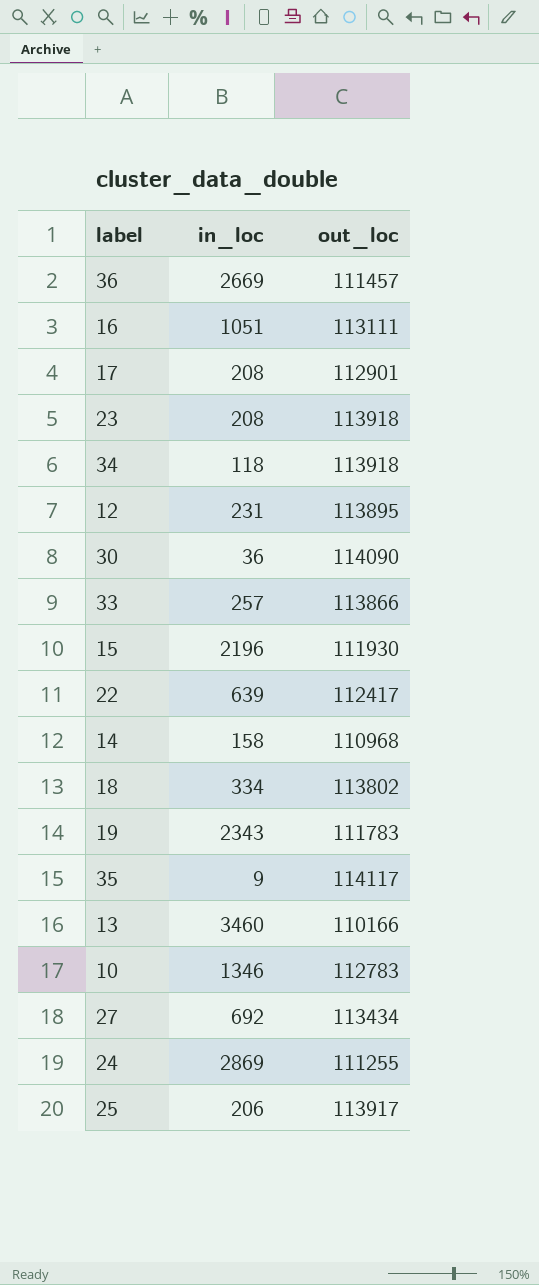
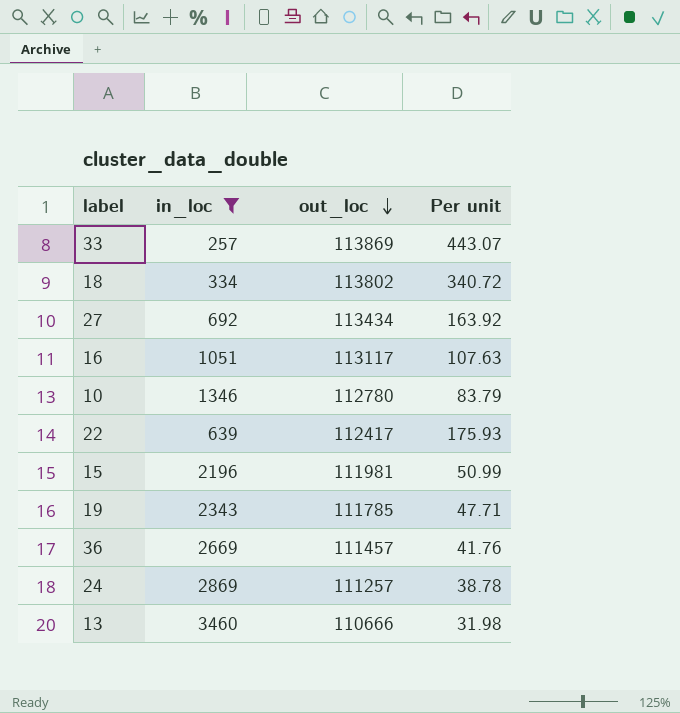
filter: none -> in_loc >= 257
row order: none -> out_loc descending
column Per unit | formula: none -> [out_loc] / [in_loc]
33 | out_loc: 113866 -> 113869
16 | out_loc: 113111 -> 113117
10 | out_loc: 112783 -> 112780
15 | out_loc: 111930 -> 111981
19 | out_loc: 111783 -> 111785
24 | out_loc: 111255 -> 111257
13 | out_loc: 110166 -> 110666

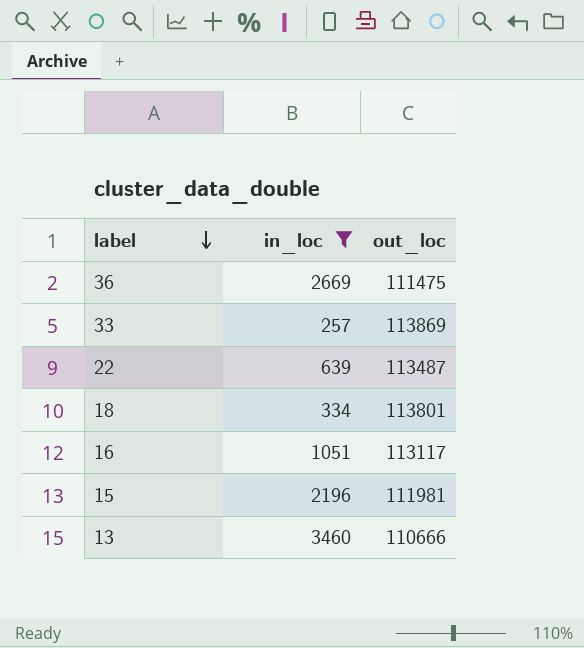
row order: out_loc descending -> label descending
column Per unit | formula: [out_loc] / [in_loc] -> none
row 27: 692 | 113434 | 163.92 -> none
row 10: 1346 | 112780 | 83.79 -> none
row 19: 2343 | 111785 | 47.71 -> none
row 24: 2869 | 111257 | 38.78 -> none
36 | out_loc: 111457 -> 111475
22 | out_loc: 112417 -> 113487
18 | out_loc: 113802 -> 113801

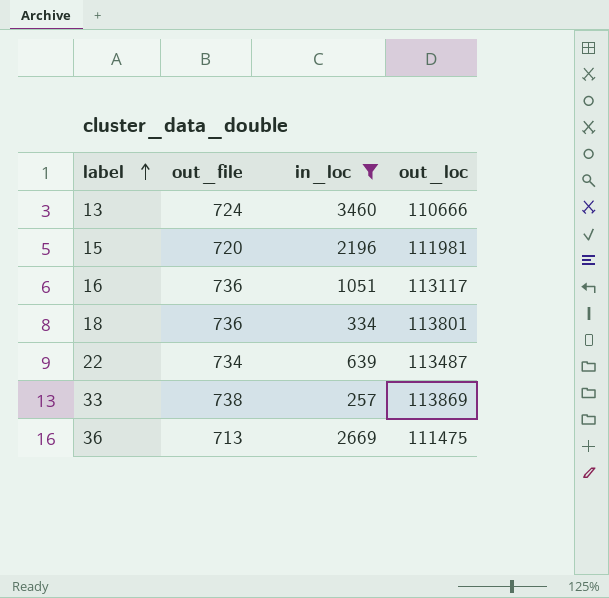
row order: label descending -> label ascending
column out_file | position: none -> 2

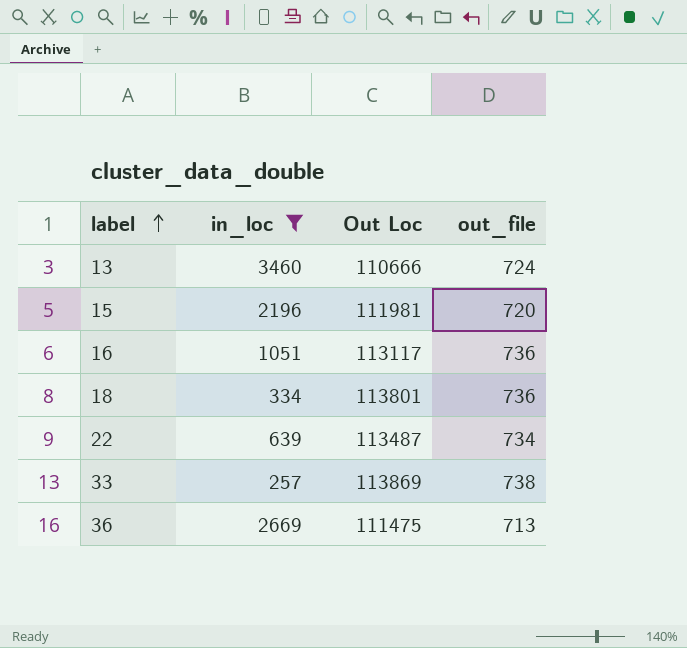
column name: out_loc -> Out Loc
column out_file | position: 2 -> 4

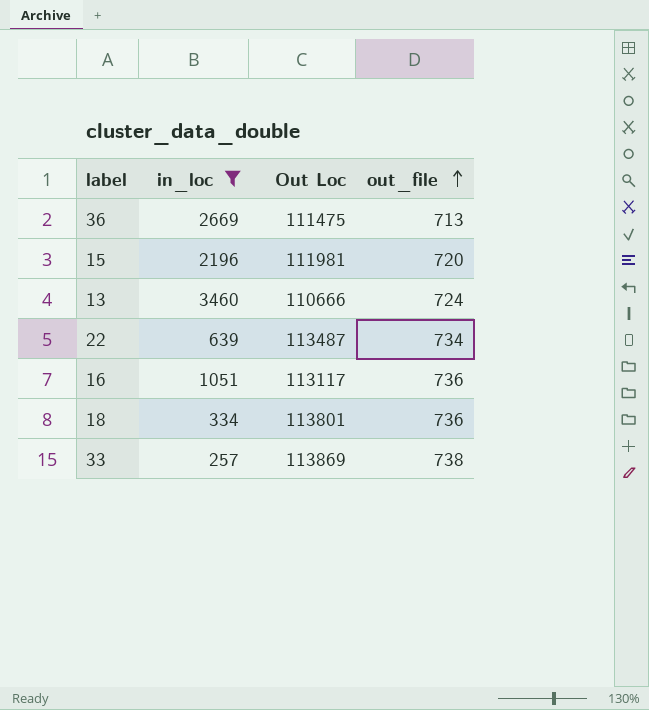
row order: label ascending -> out_file ascending

